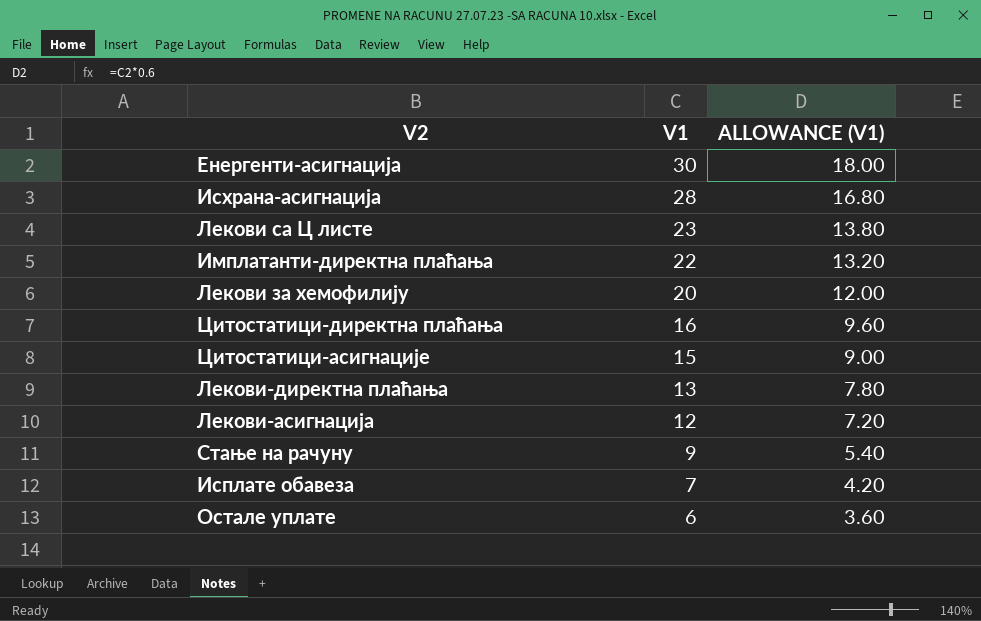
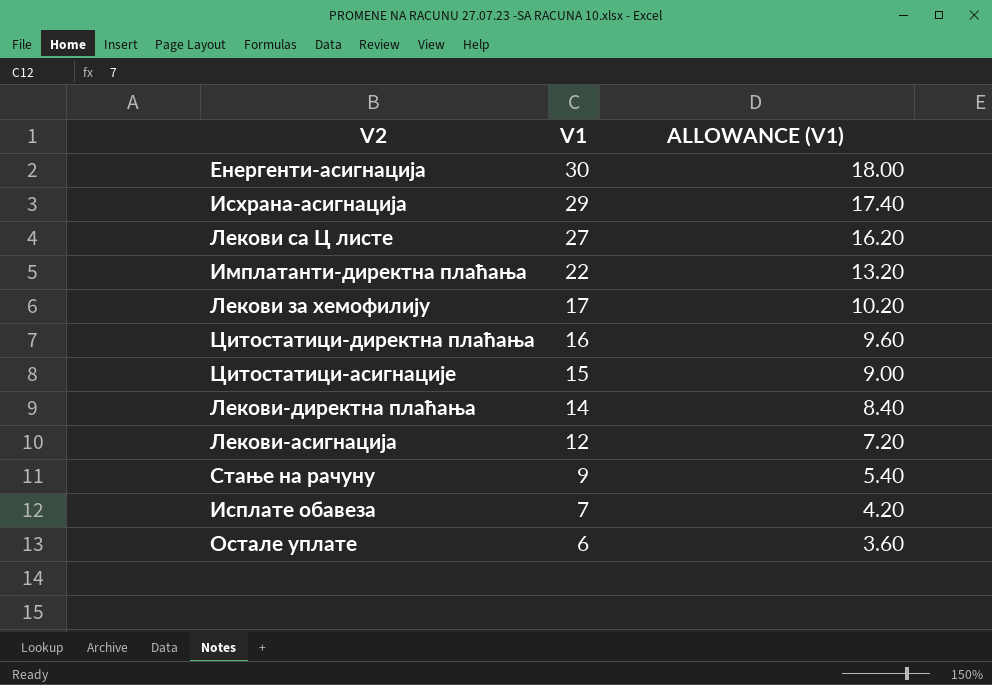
Исхрана-асигнација | V1: 28 -> 29
Исхрана-асигнација | ALLOWANCE (V1): 16.80 -> 17.40
Лекови са Ц листе | V1: 23 -> 27
Лекови са Ц листе | ALLOWANCE (V1): 13.80 -> 16.20
Лекови за хемофилију | V1: 20 -> 17
Лекови за хемофилију | ALLOWANCE (V1): 12.00 -> 10.20
Лекови-директна плаћања | V1: 13 -> 14
Лекови-директна плаћања | ALLOWANCE (V1): 7.80 -> 8.40

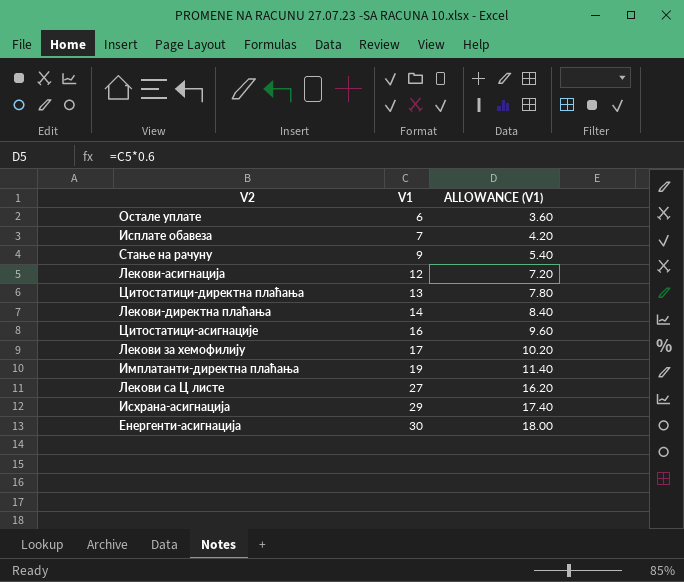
row order: V1 descending -> V1 ascending
Цитостатици-директна плаћања | V1: 16 -> 13
Цитостатици-директна плаћања | ALLOWANCE (V1): 9.60 -> 7.80
Цитостатици-асигнације | V1: 15 -> 16
Цитостатици-асигнације | ALLOWANCE (V1): 9.00 -> 9.60
Имплатанти-директна плаћања | V1: 22 -> 19
Имплатанти-директна плаћања | ALLOWANCE (V1): 13.20 -> 11.40

